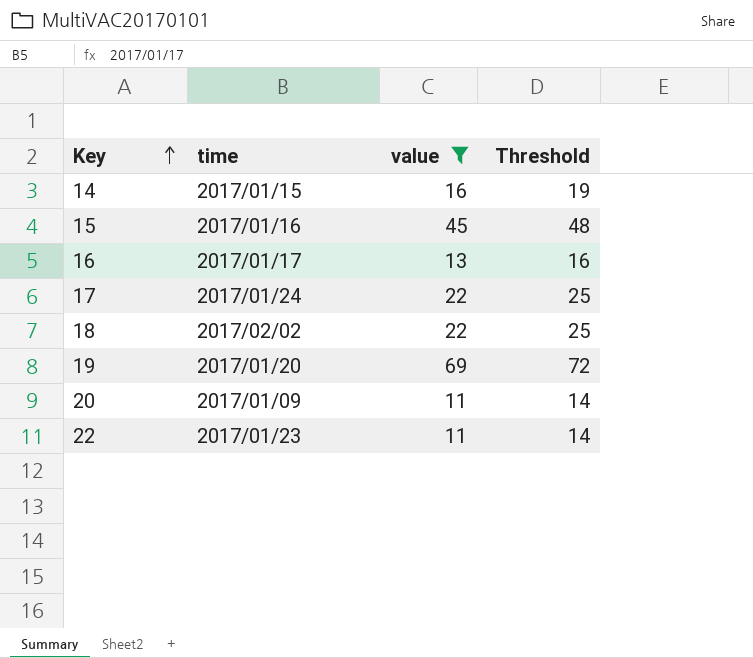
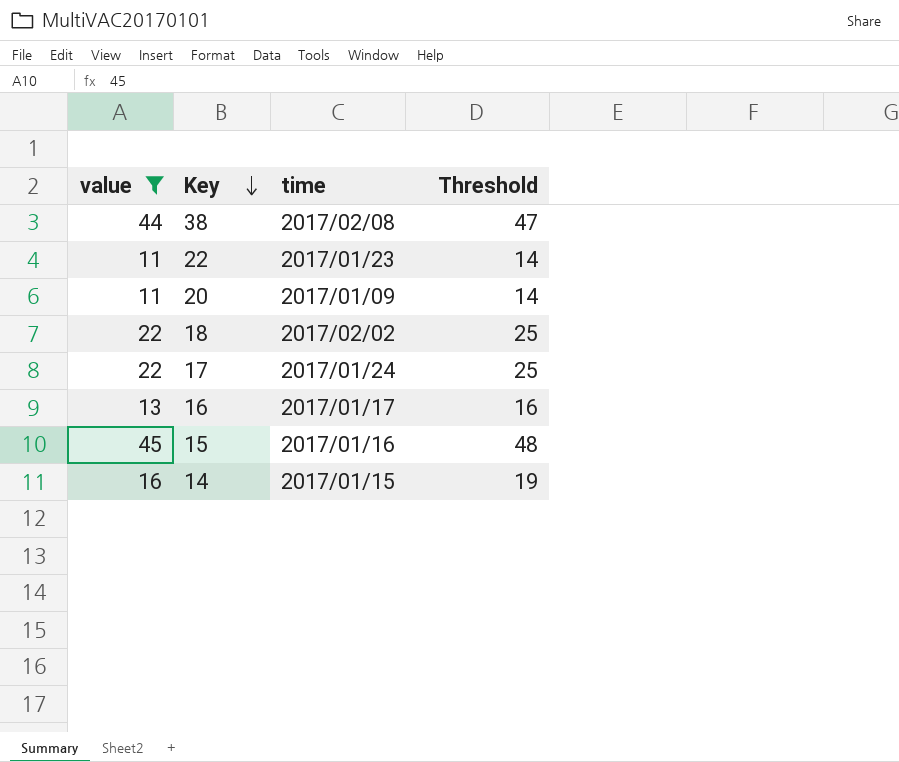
row order: Key ascending -> Key descending
column value | position: 3 -> 1
row 19: 2017/01/20 | 69 | 72 -> none
row 38: none -> 44 | 2017/02/08 | 47

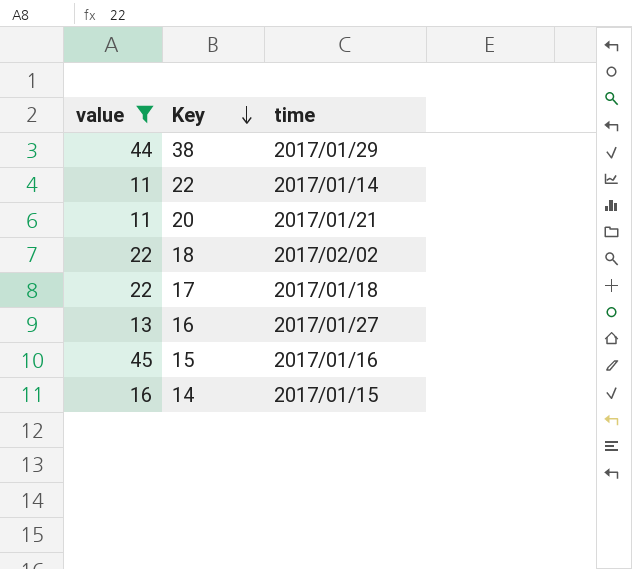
column Threshold | formula: [value] + 3 -> none
38 | time: 2017/02/08 -> 2017/01/29
22 | time: 2017/01/23 -> 2017/01/14
20 | time: 2017/01/09 -> 2017/01/21
17 | time: 2017/01/24 -> 2017/01/18
16 | time: 2017/01/17 -> 2017/01/27

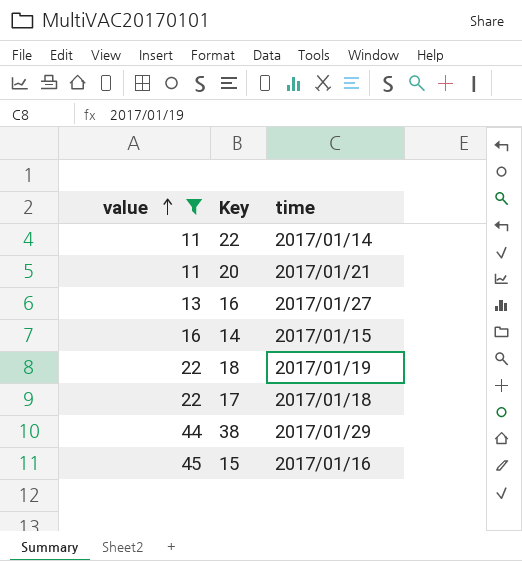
row order: Key descending -> value ascending
18 | time: 2017/02/02 -> 2017/01/19

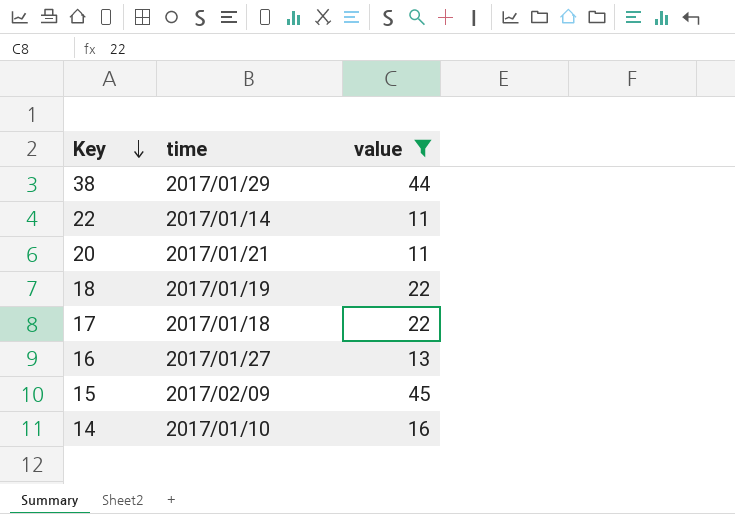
row order: value ascending -> Key descending
column value | position: 1 -> 3
15 | time: 2017/01/16 -> 2017/02/09
14 | time: 2017/01/15 -> 2017/01/10

